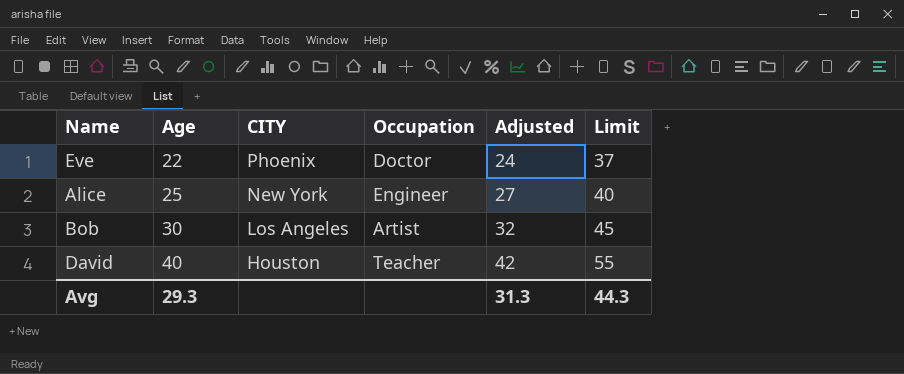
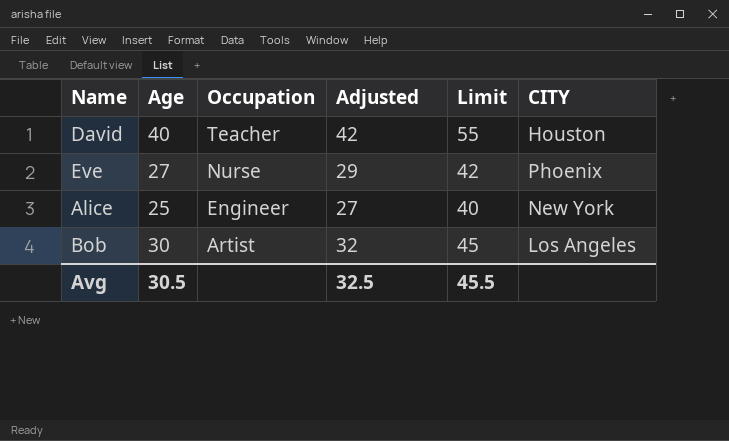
row order: Age ascending -> Occupation descending
column CITY | position: 3 -> 6
Eve | Age: 22 -> 27
Eve | Occupation: Doctor -> Nurse
Eve | Adjusted: 24 -> 29
Eve | Limit: 37 -> 42
Avg | Age: 29.3 -> 30.5
Avg | Adjusted: 31.3 -> 32.5
Avg | Limit: 44.3 -> 45.5

